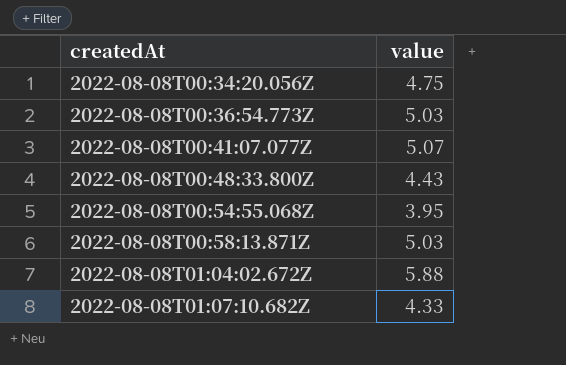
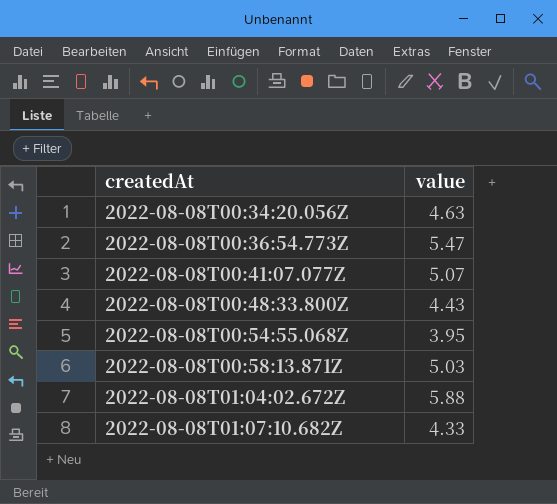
2022-08-08T00:34:20.056Z | value: 4.75 -> 4.63
2022-08-08T00:36:54.773Z | value: 5.03 -> 5.47

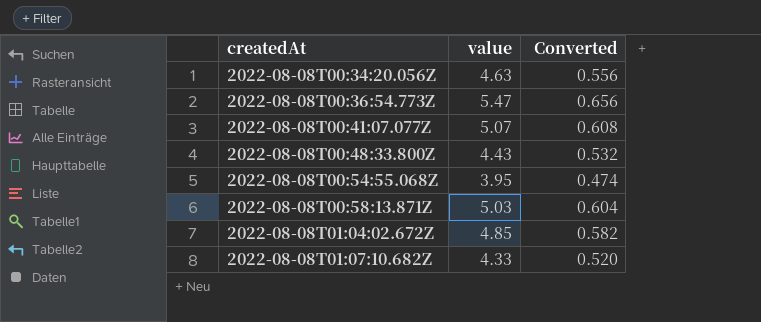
column Converted | formula: none -> [value] * 0.12
2022-08-08T01:04:02.672Z | value: 5.88 -> 4.85

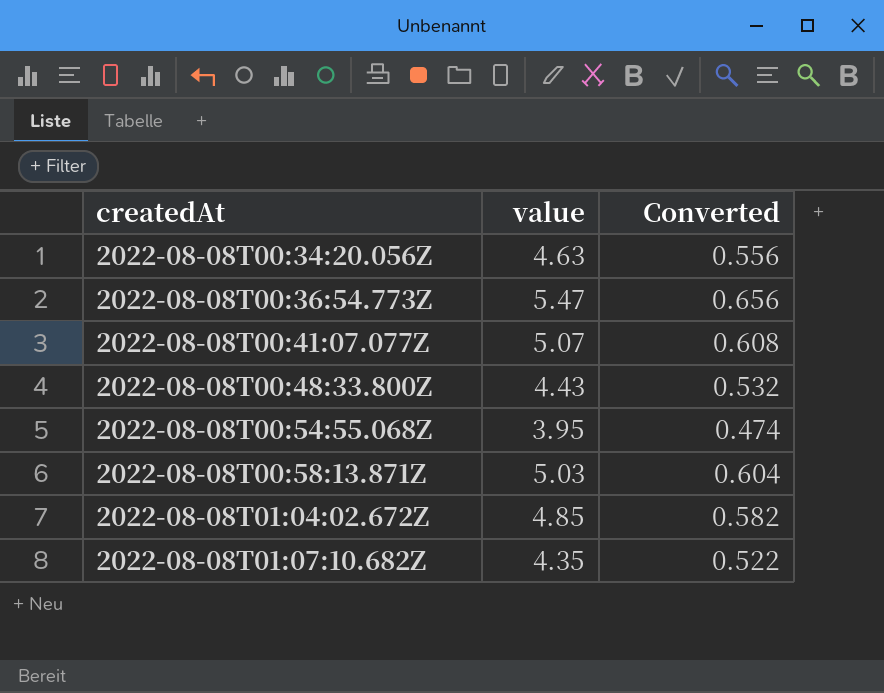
2022-08-08T01:07:10.682Z | value: 4.33 -> 4.35
2022-08-08T01:07:10.682Z | Converted: 0.520 -> 0.522

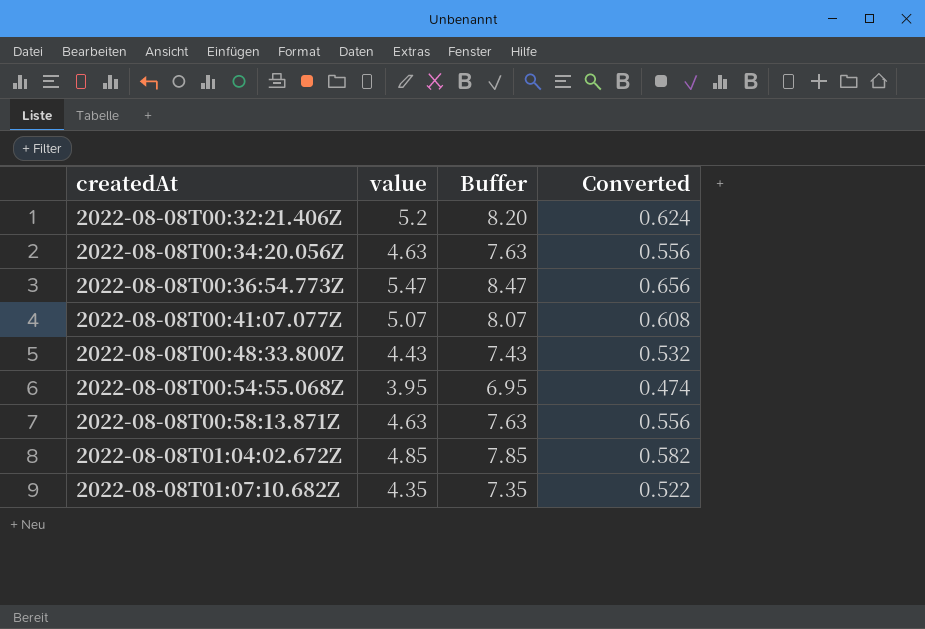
column Buffer | formula: none -> [value] + 3
row 2022-08-08T00:32:21.406Z: none -> 5.2 | 8.20 | 0.624
2022-08-08T00:58:13.871Z | value: 5.03 -> 4.63
2022-08-08T00:58:13.871Z | Converted: 0.604 -> 0.556

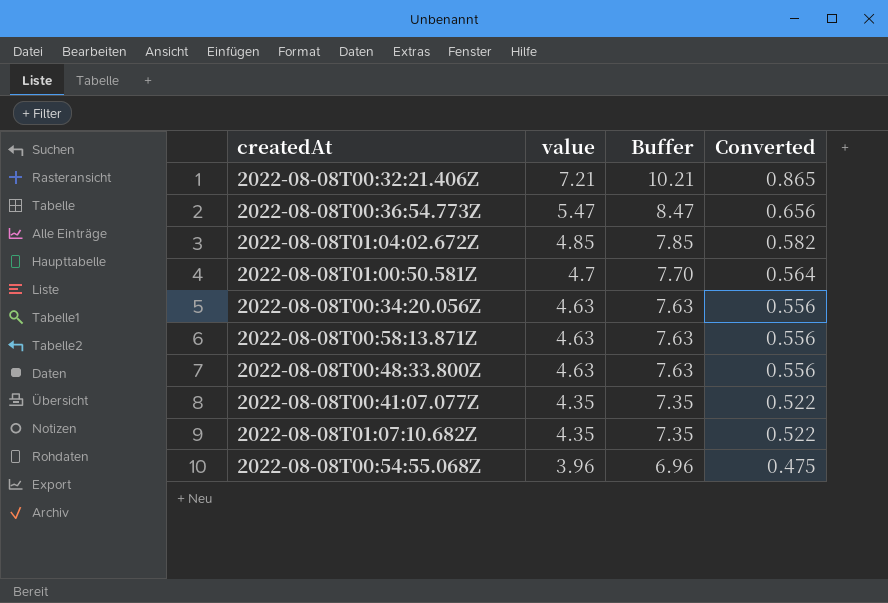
row order: createdAt ascending -> value descending
2022-08-08T00:32:21.406Z | value: 5.2 -> 7.21
2022-08-08T00:32:21.406Z | Buffer: 8.20 -> 10.21
2022-08-08T00:32:21.406Z | Converted: 0.624 -> 0.865
row 2022-08-08T01:00:50.581Z: none -> 4.7 | 7.70 | 0.564
2022-08-08T00:48:33.800Z | value: 4.43 -> 4.63
2022-08-08T00:48:33.800Z | Buffer: 7.43 -> 7.63
2022-08-08T00:48:33.800Z | Converted: 0.532 -> 0.556
2022-08-08T00:41:07.077Z | value: 5.07 -> 4.35
2022-08-08T00:41:07.077Z | Buffer: 8.07 -> 7.35
2022-08-08T00:41:07.077Z | Converted: 0.608 -> 0.522
2022-08-08T00:54:55.068Z | value: 3.95 -> 3.96
2022-08-08T00:54:55.068Z | Buffer: 6.95 -> 6.96
2022-08-08T00:54:55.068Z | Converted: 0.474 -> 0.475

